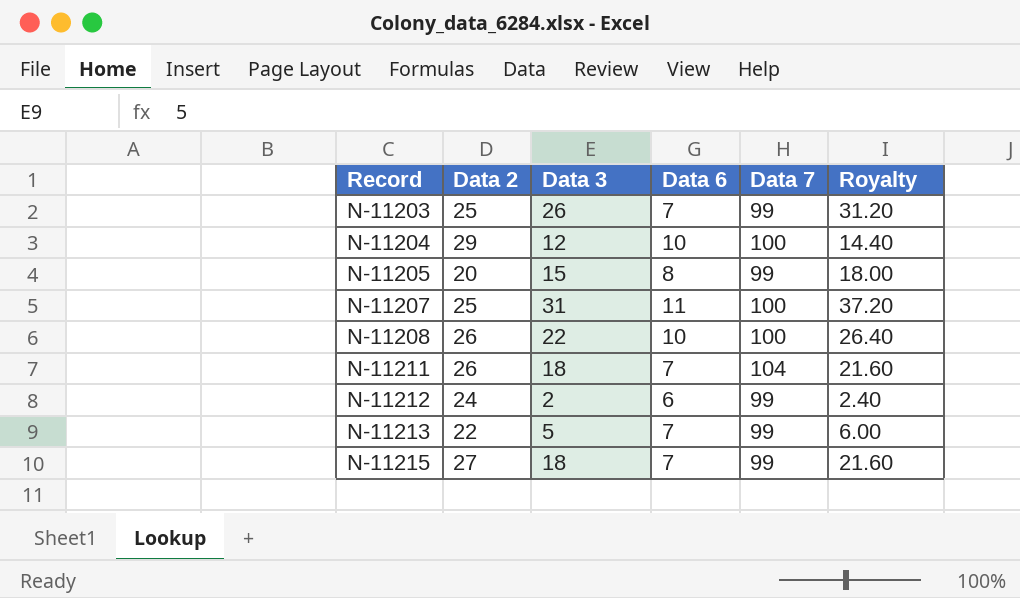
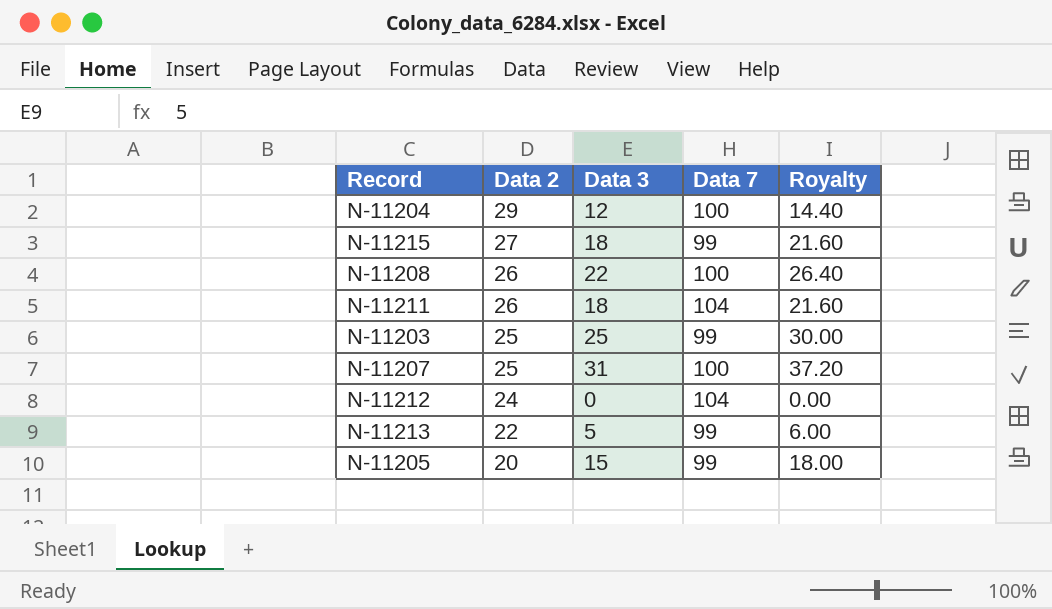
row order: Record ascending -> Data 2 descending
column Data 6 | position: 4 -> none
N-11203 | Data 3: 26 -> 25
N-11203 | Royalty: 31.20 -> 30.00
N-11212 | Data 3: 2 -> 0
N-11212 | Data 7: 99 -> 104
N-11212 | Royalty: 2.40 -> 0.00

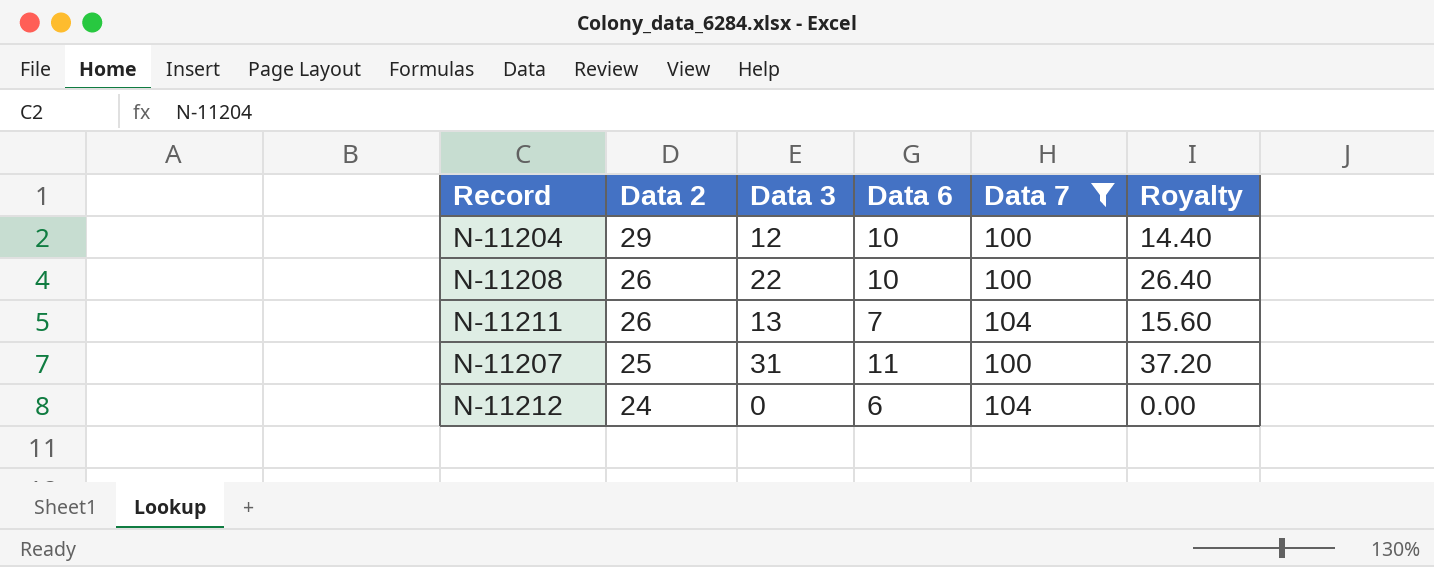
filter: none -> Data 7 != 99
column Data 6 | position: none -> 4
N-11211 | Data 3: 18 -> 13
N-11211 | Royalty: 21.60 -> 15.60

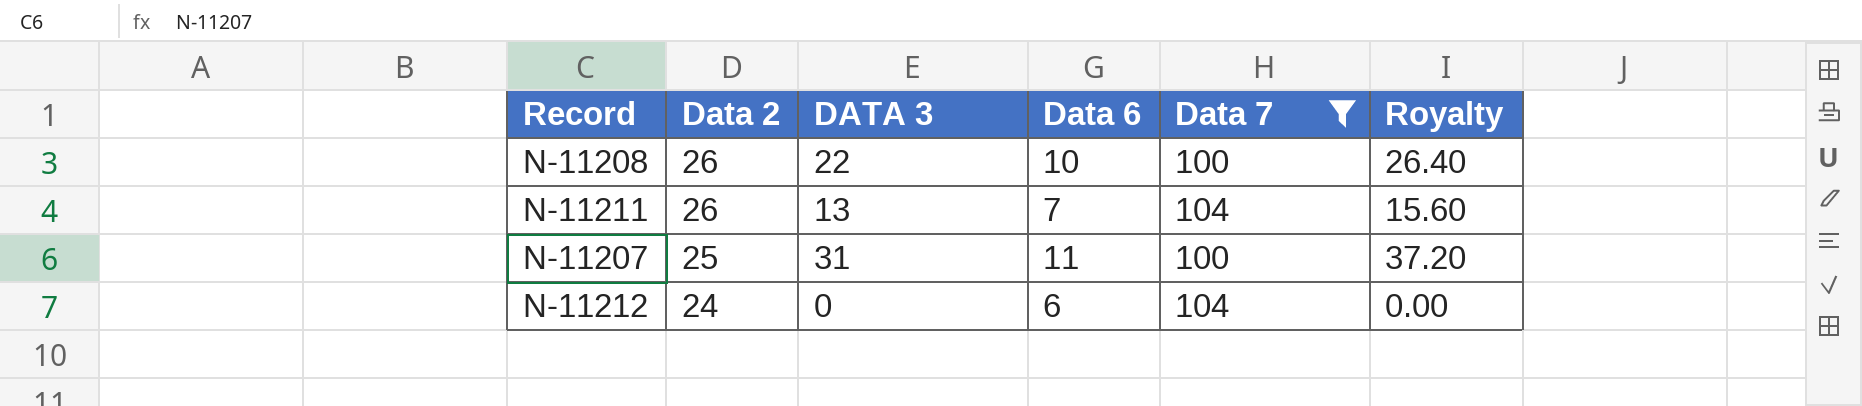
column name: Data 3 -> DATA 3
row N-11204: 29 | 12 | 10 | 100 | 14.40 -> none

